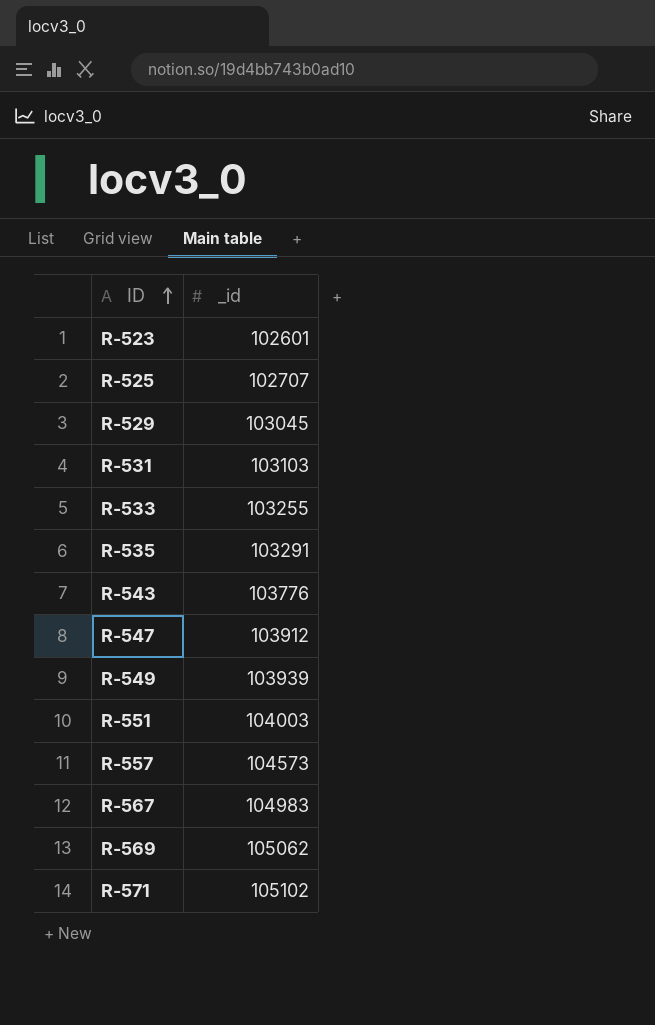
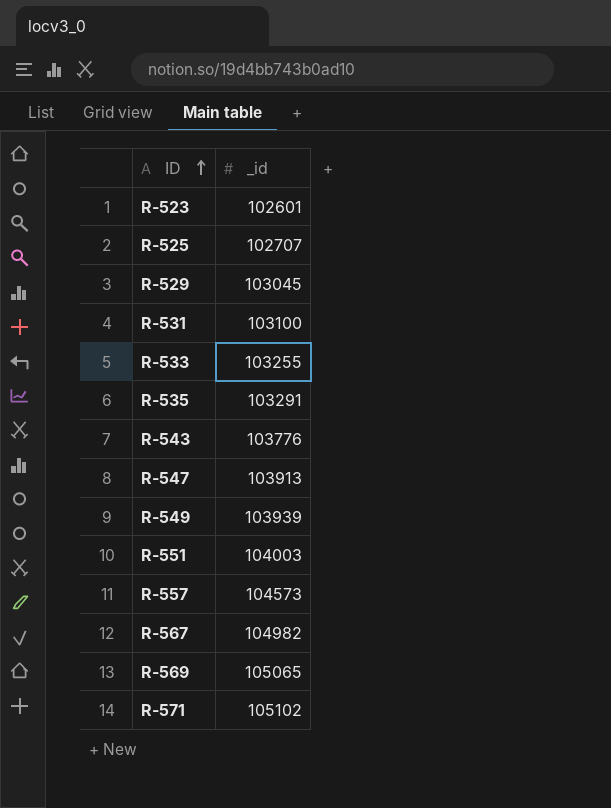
R-531 | _id: 103103 -> 103100
R-547 | _id: 103912 -> 103913
R-567 | _id: 104983 -> 104982
R-569 | _id: 105062 -> 105065

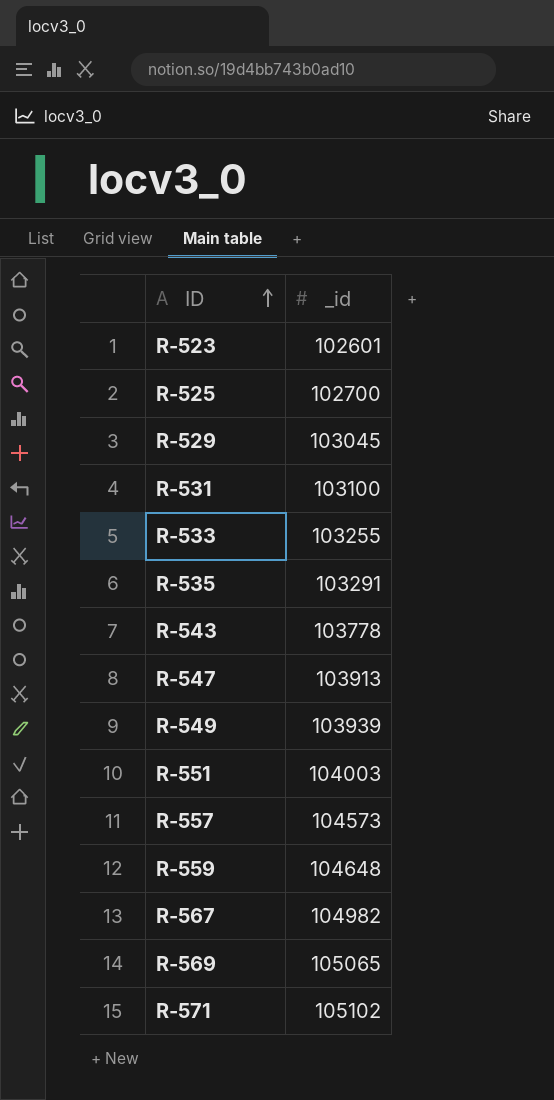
R-525 | _id: 102707 -> 102700
R-543 | _id: 103776 -> 103778
row R-559: none -> 104648

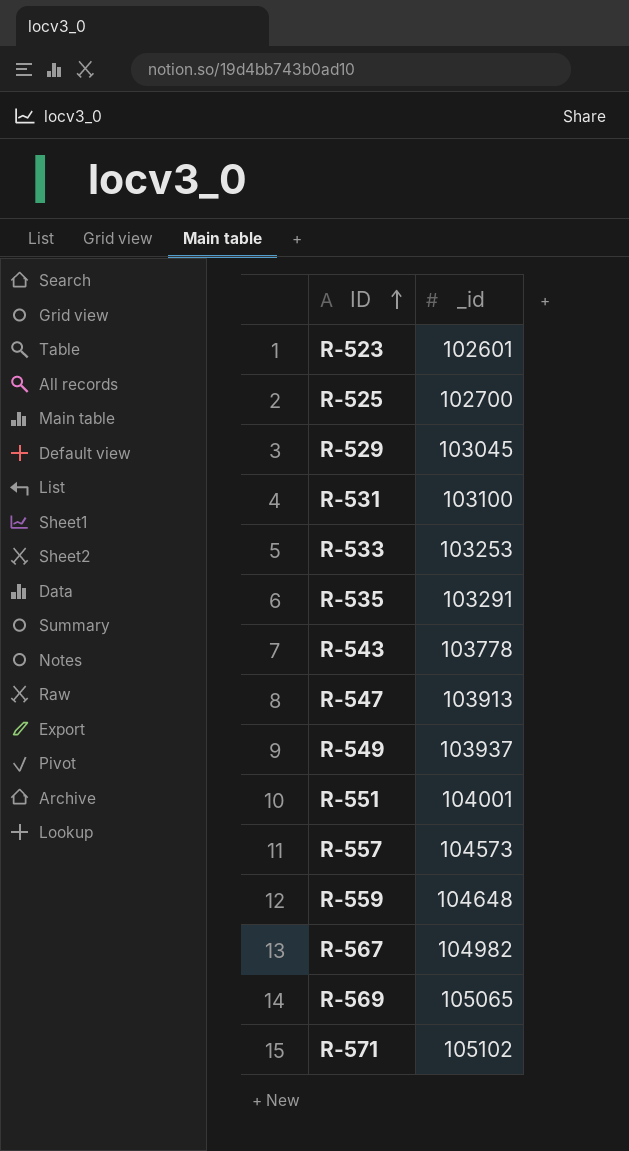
R-533 | _id: 103255 -> 103253
R-549 | _id: 103939 -> 103937
R-551 | _id: 104003 -> 104001

